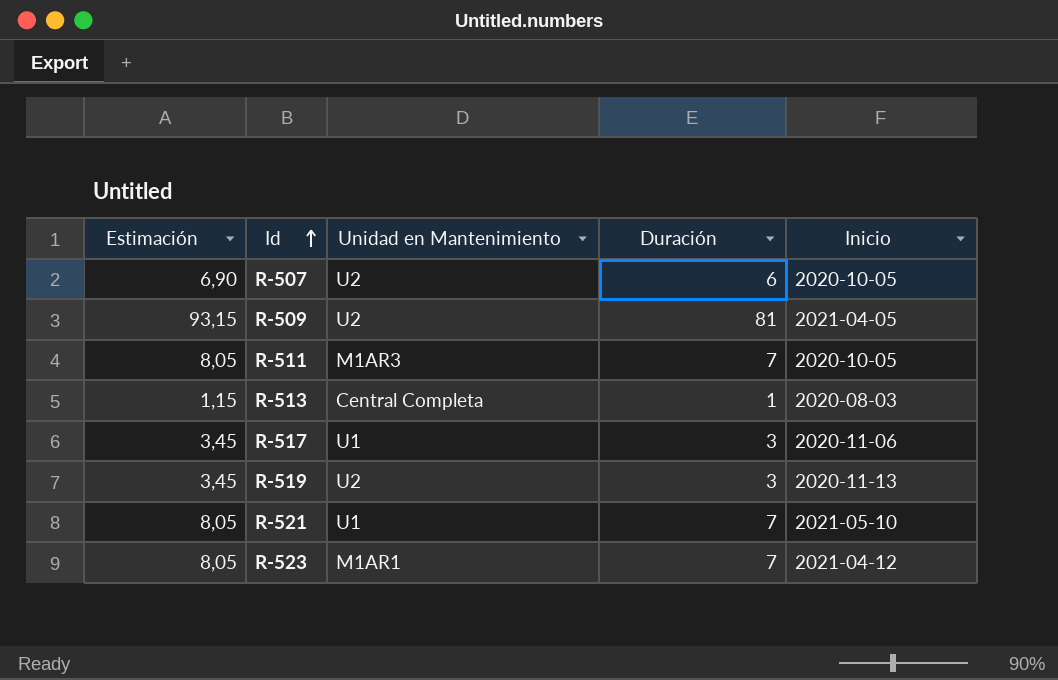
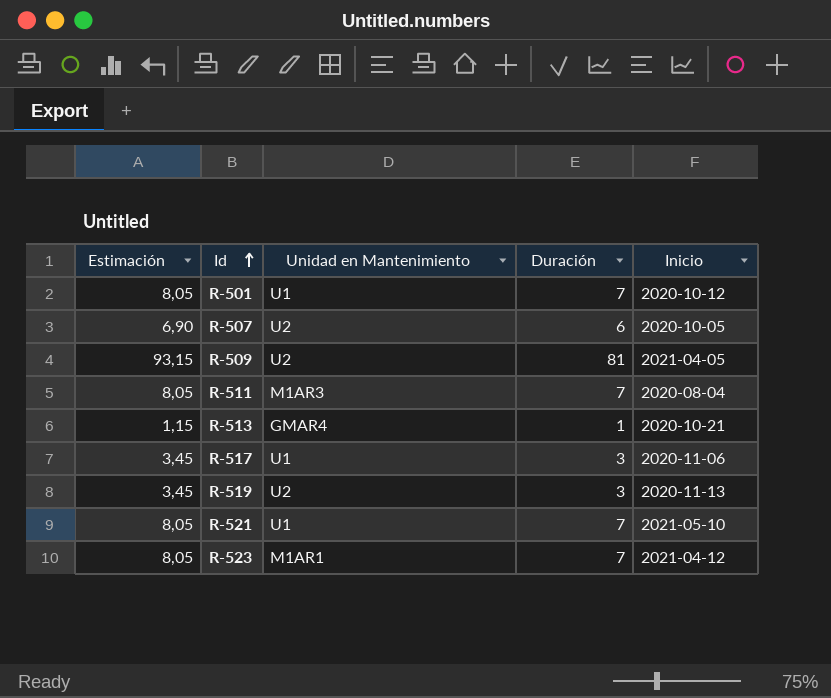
row R-501: none -> 8,05 | U1 | 7 | 2020-10-12
R-511 | Inicio: 2020-10-05 -> 2020-08-04
R-513 | Unidad en Mantenimiento: Central Completa -> GMAR4
R-513 | Inicio: 2020-08-03 -> 2020-10-21

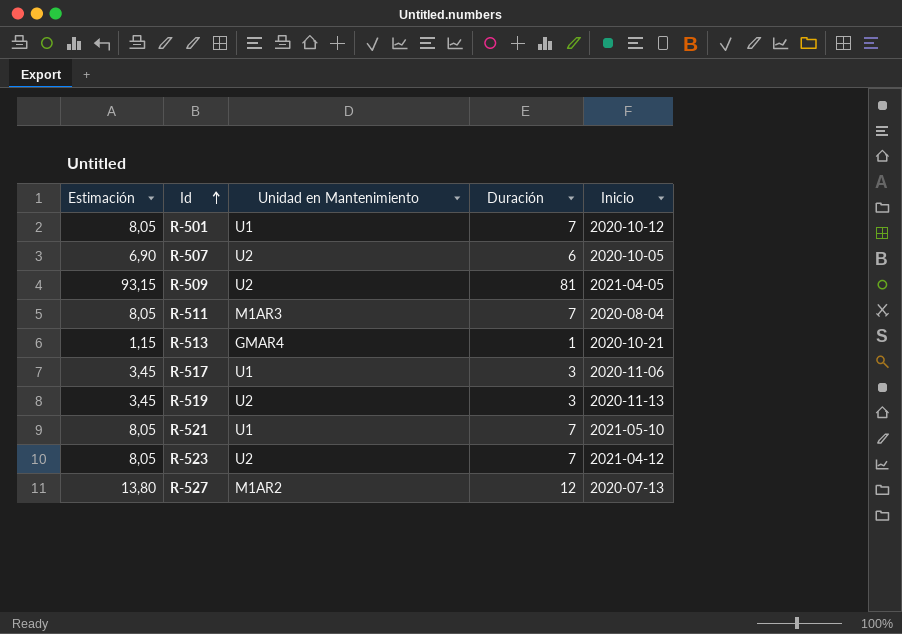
R-523 | Unidad en Mantenimiento: M1AR1 -> U2
row R-527: none -> 13,80 | M1AR2 | 12 | 2020-07-13

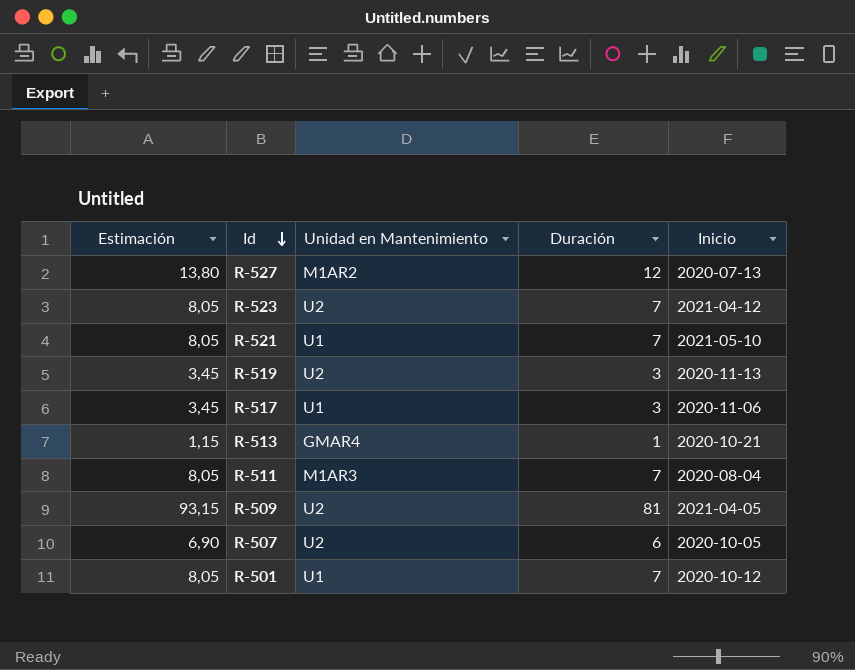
row order: Id ascending -> Id descending

